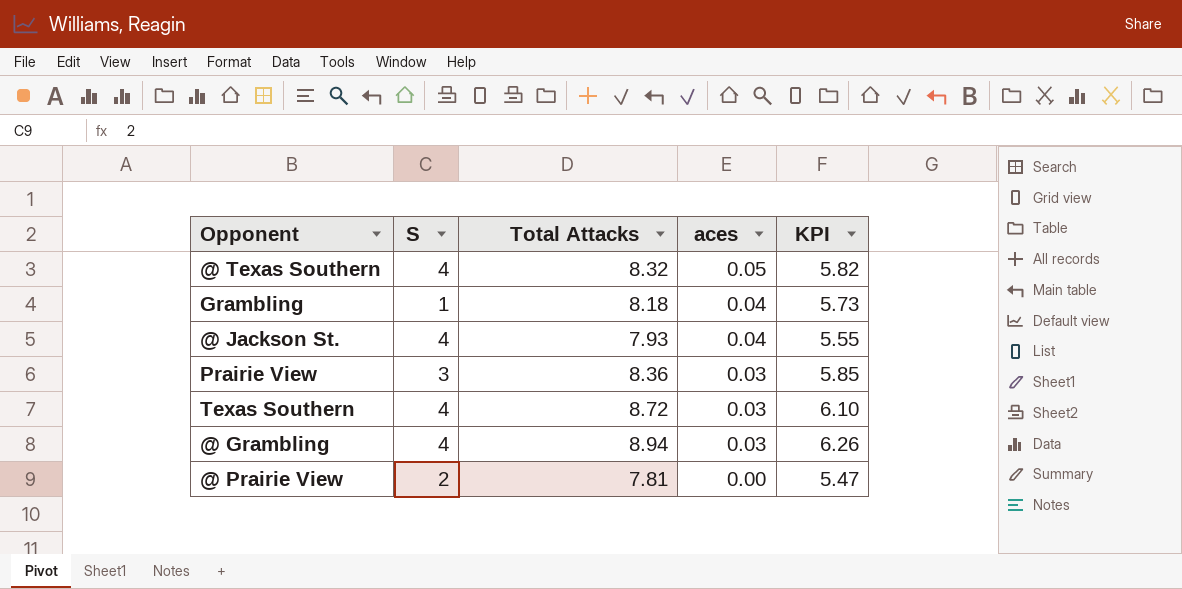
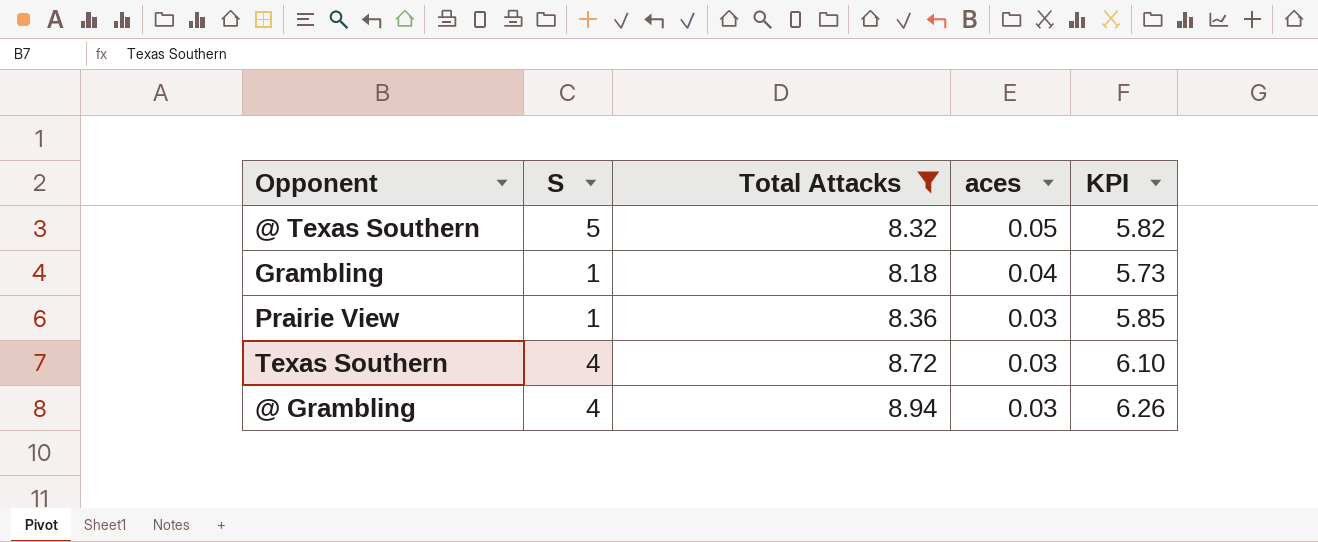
filter: none -> Total Attacks >= 8.18
@ Texas Southern | S: 4 -> 5
Prairie View | S: 3 -> 1

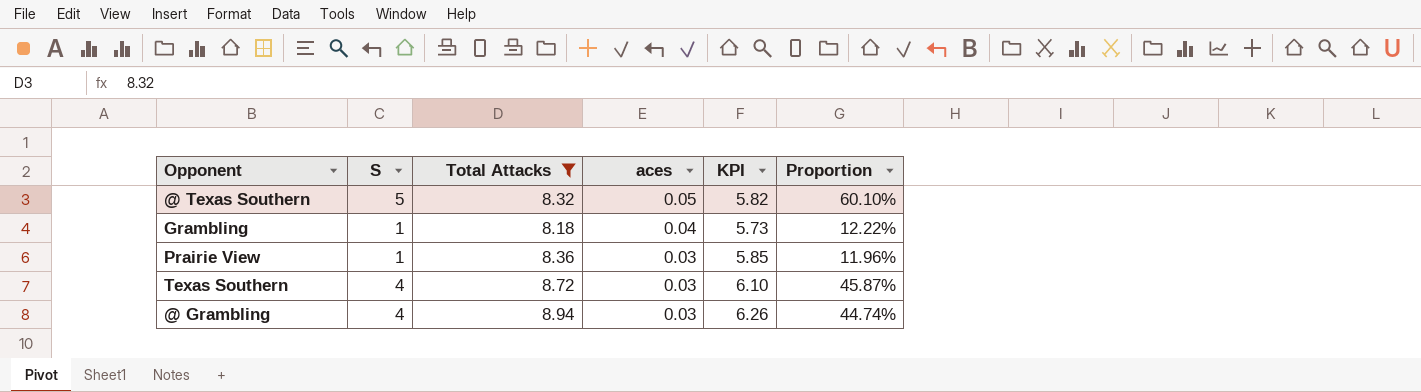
column Proportion | formula: none -> [S] / [Total Attacks]

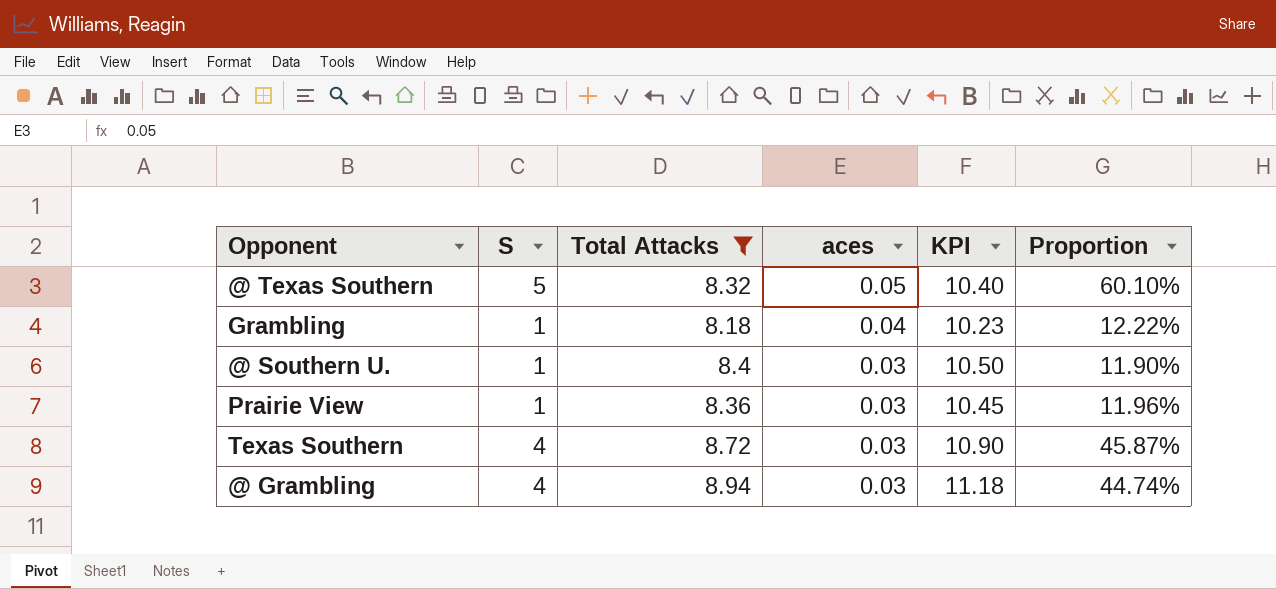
column KPI | formula: [Total Attacks] * 0.7 -> [Total Attacks] * 1.25
row @ Southern U.: none -> 1 | 8.4 | 0.03 | 10.50 | 11.90%

